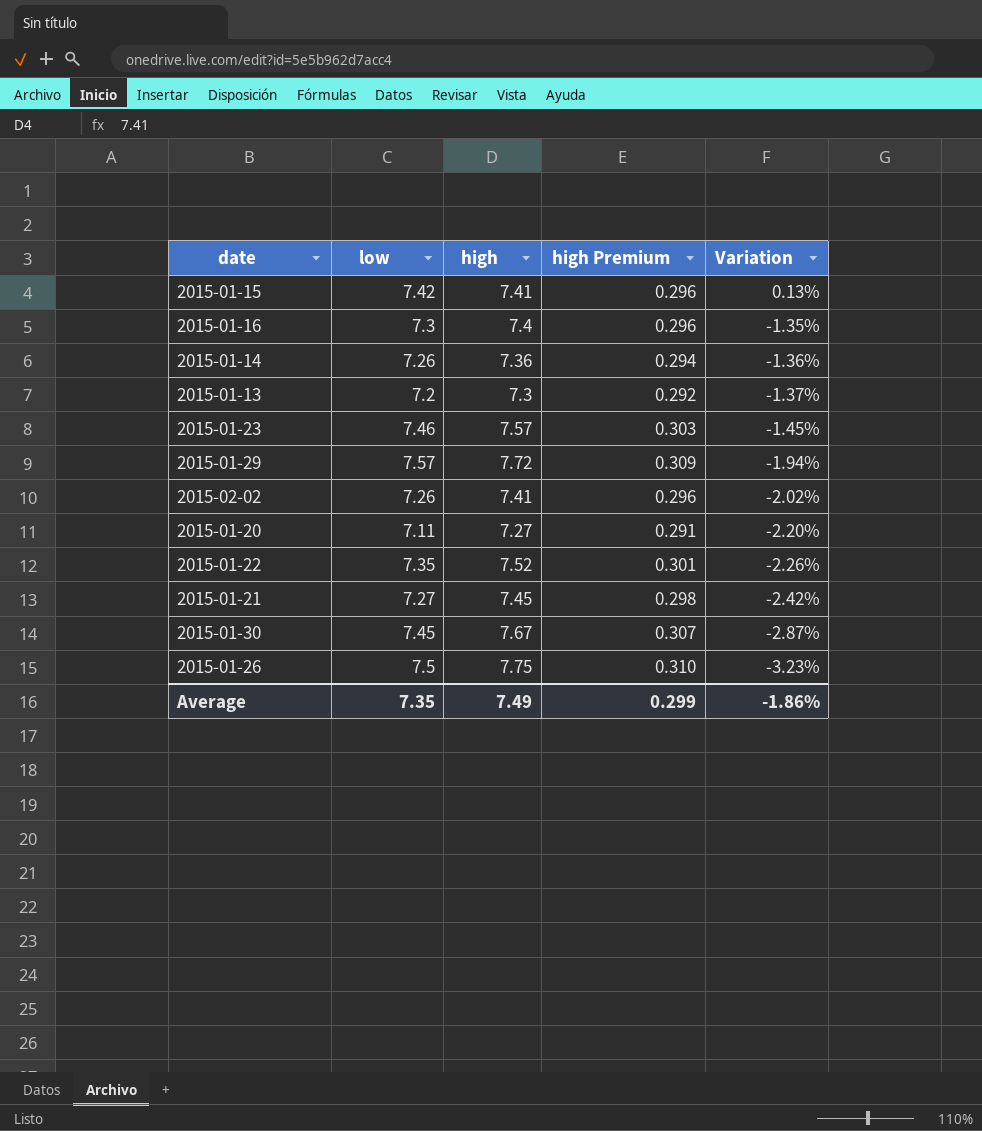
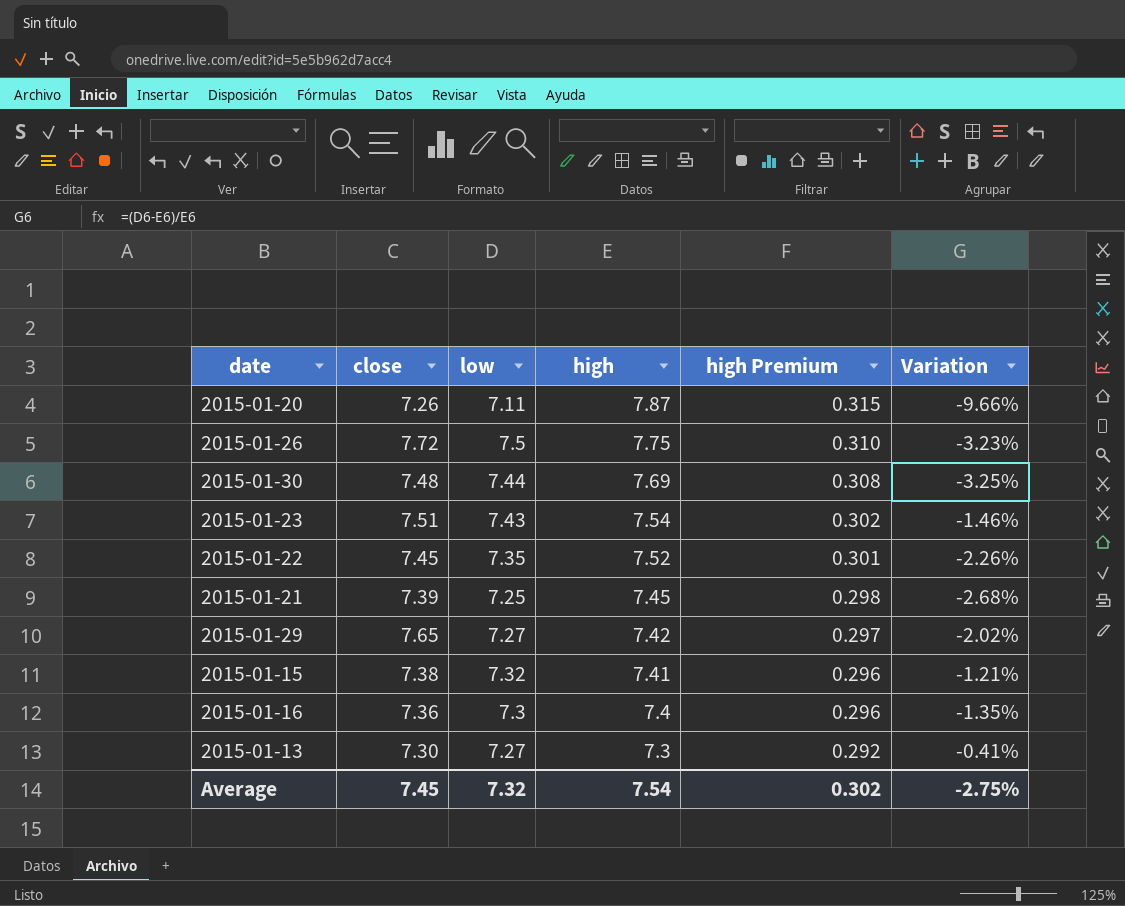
row order: Variation descending -> high descending
column close | position: none -> 2
row 2015-01-14: 7.26 | 7.36 | 0.294 | -1.36% -> none
row 2015-02-02: 7.26 | 7.41 | 0.296 | -2.02% -> none
2015-01-20 | high: 7.27 -> 7.87
2015-01-20 | high Premium: 0.291 -> 0.315
2015-01-20 | Variation: -2.20% -> -9.66%
2015-01-30 | low: 7.45 -> 7.44
2015-01-30 | high: 7.67 -> 7.69
2015-01-30 | high Premium: 0.307 -> 0.308
2015-01-30 | Variation: -2.87% -> -3.25%
2015-01-23 | low: 7.46 -> 7.43
2015-01-23 | high: 7.57 -> 7.54
2015-01-23 | high Premium: 0.303 -> 0.302
2015-01-23 | Variation: -1.45% -> -1.46%
2015-01-21 | low: 7.27 -> 7.25
2015-01-21 | Variation: -2.42% -> -2.68%
2015-01-29 | low: 7.57 -> 7.27
2015-01-29 | high: 7.72 -> 7.42
2015-01-29 | high Premium: 0.309 -> 0.297
2015-01-29 | Variation: -1.94% -> -2.02%
2015-01-15 | low: 7.42 -> 7.32
2015-01-15 | Variation: 0.13% -> -1.21%
2015-01-13 | low: 7.2 -> 7.27
2015-01-13 | Variation: -1.37% -> -0.41%
Average | low: 7.35 -> 7.32
Average | high: 7.49 -> 7.54
Average | high Premium: 0.299 -> 0.302
Average | Variation: -1.86% -> -2.75%

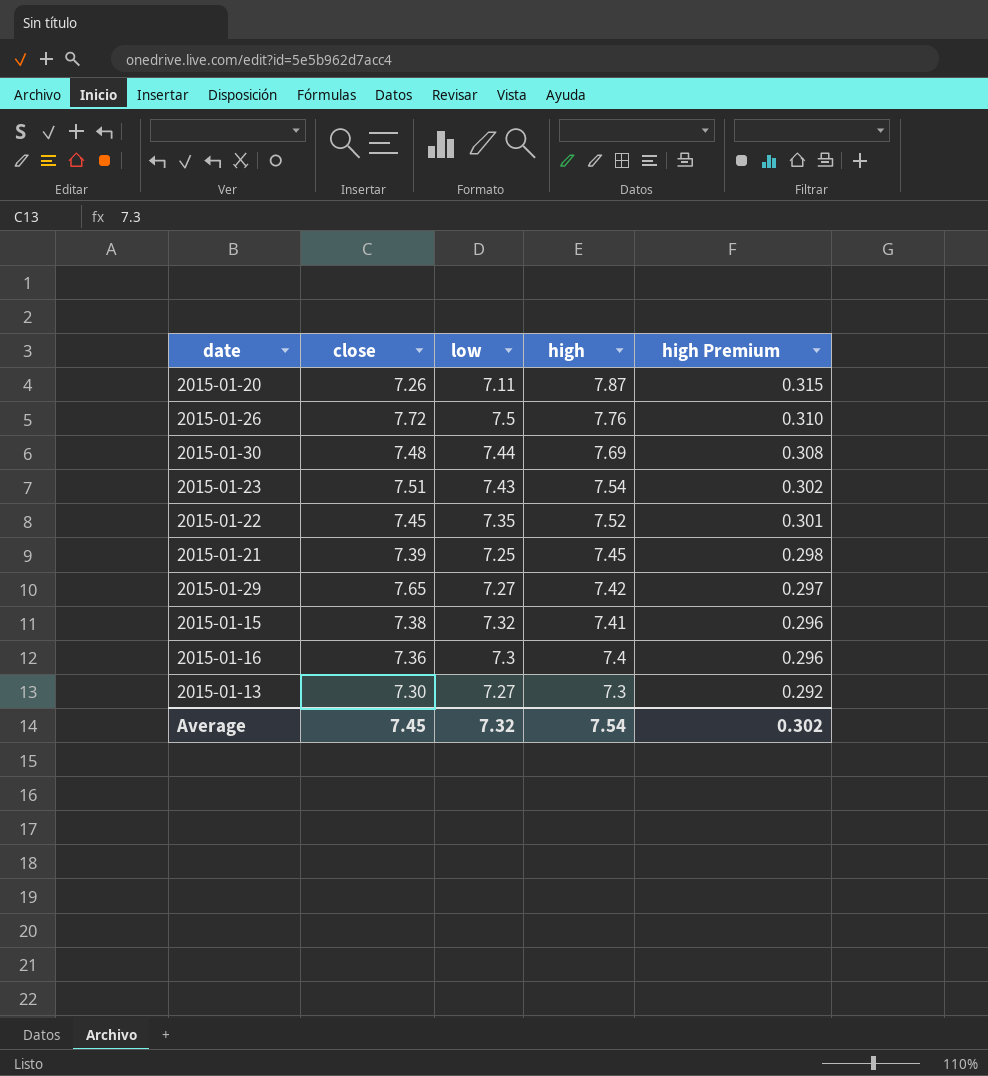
column Variation | formula: ([low] - [high]) / [high] -> none
2015-01-26 | high: 7.75 -> 7.76

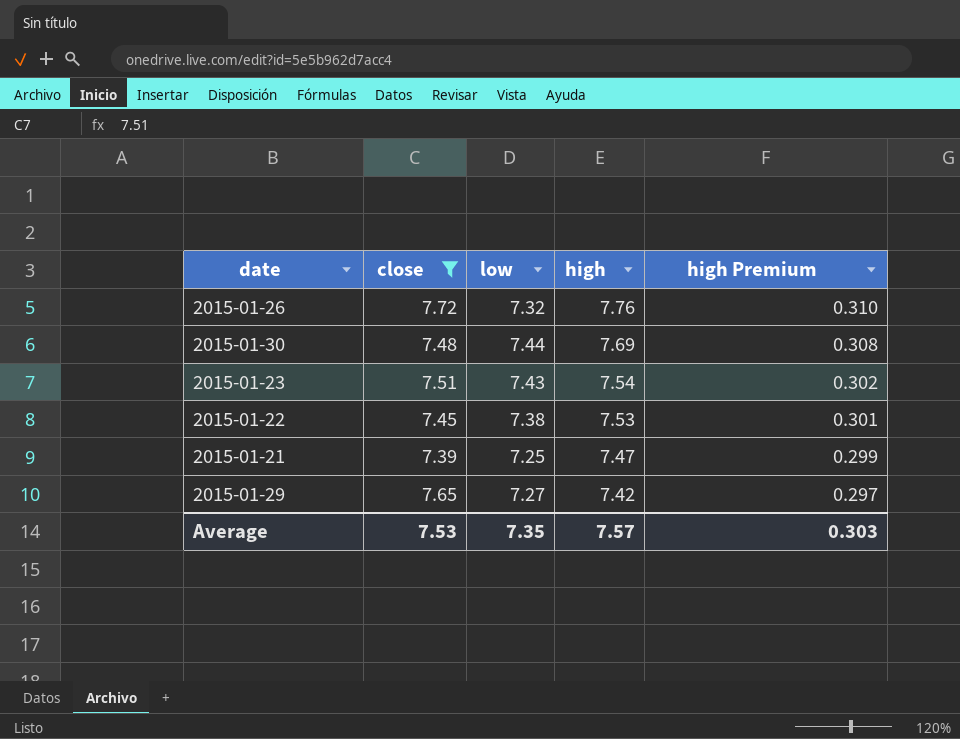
filter: none -> close >= 7.39
2015-01-26 | low: 7.5 -> 7.32
2015-01-22 | low: 7.35 -> 7.38
2015-01-22 | high: 7.52 -> 7.53
2015-01-21 | high: 7.45 -> 7.47
2015-01-21 | high Premium: 0.298 -> 0.299
Average | close: 7.45 -> 7.53
Average | low: 7.32 -> 7.35
Average | high: 7.54 -> 7.57
Average | high Premium: 0.302 -> 0.303

